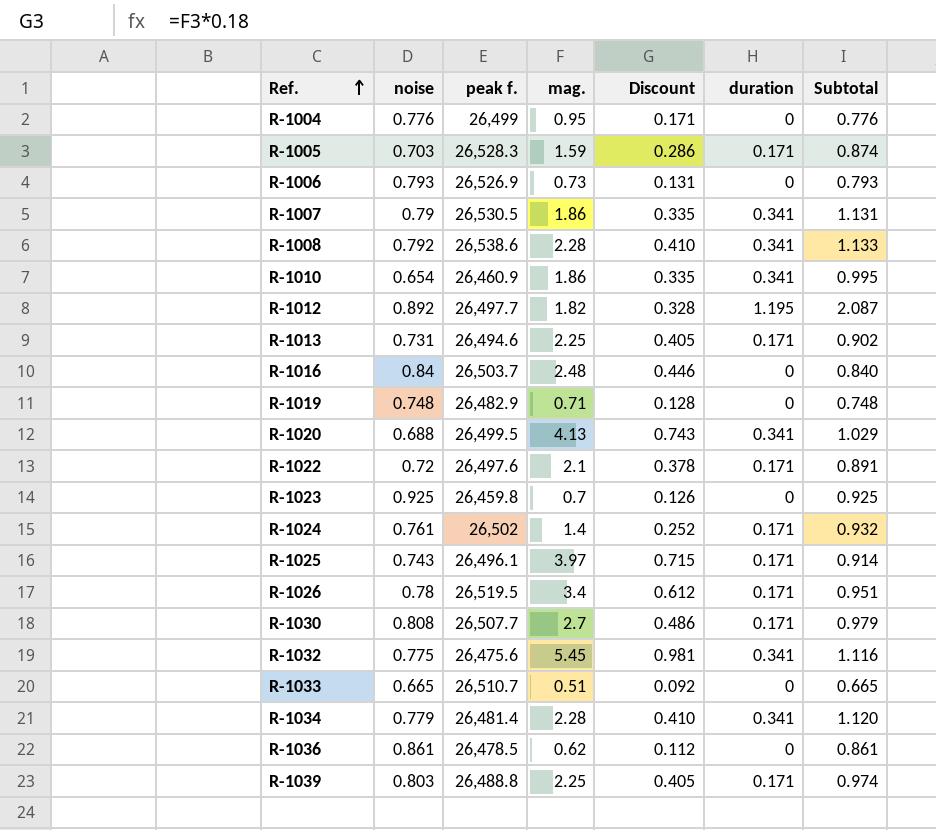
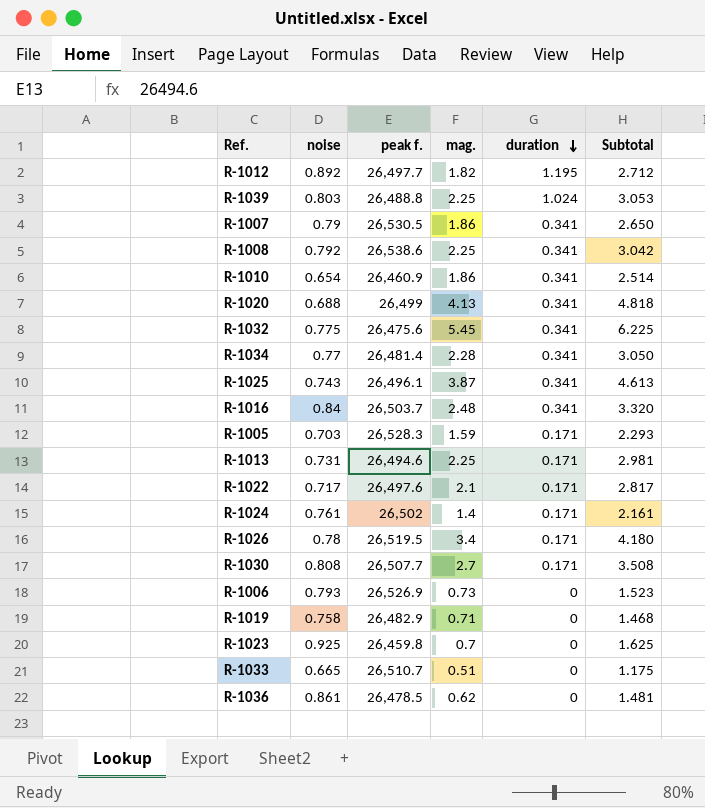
row order: Ref. ascending -> duration descending
column Discount | formula: [mag.] * 0.18 -> none
column Subtotal | formula: [noise] + [duration] -> [noise] + [mag.]
row R-1004: 0.776 | 26,499 | 0.95 | 0.171 | 0 | 0.776 -> none
R-1039 | duration: 0.171 -> 1.024
R-1008 | mag.: 2.28 -> 2.25
R-1020 | peak f.: 26,499.5 -> 26,499
R-1034 | noise: 0.779 -> 0.77
R-1025 | mag.: 3.97 -> 3.87
R-1025 | duration: 0.171 -> 0.341
R-1016 | duration: 0 -> 0.341
R-1022 | noise: 0.72 -> 0.717
R-1019 | noise: 0.748 -> 0.758

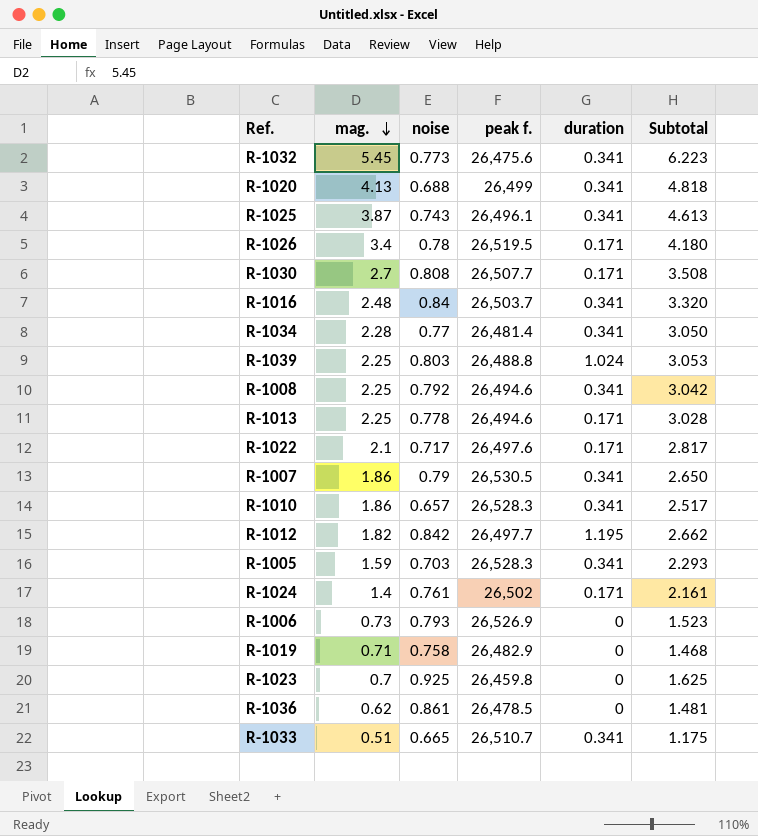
row order: duration descending -> mag. descending
column mag. | position: 4 -> 2
R-1032 | noise: 0.775 -> 0.773
R-1032 | Subtotal: 6.225 -> 6.223
R-1008 | peak f.: 26,538.6 -> 26,494.6
R-1013 | noise: 0.731 -> 0.778
R-1013 | Subtotal: 2.981 -> 3.028
R-1010 | noise: 0.654 -> 0.657
R-1010 | peak f.: 26,460.9 -> 26,528.3
R-1010 | Subtotal: 2.514 -> 2.517
R-1012 | noise: 0.892 -> 0.842
R-1012 | Subtotal: 2.712 -> 2.662
R-1005 | duration: 0.171 -> 0.341
R-1033 | duration: 0 -> 0.341

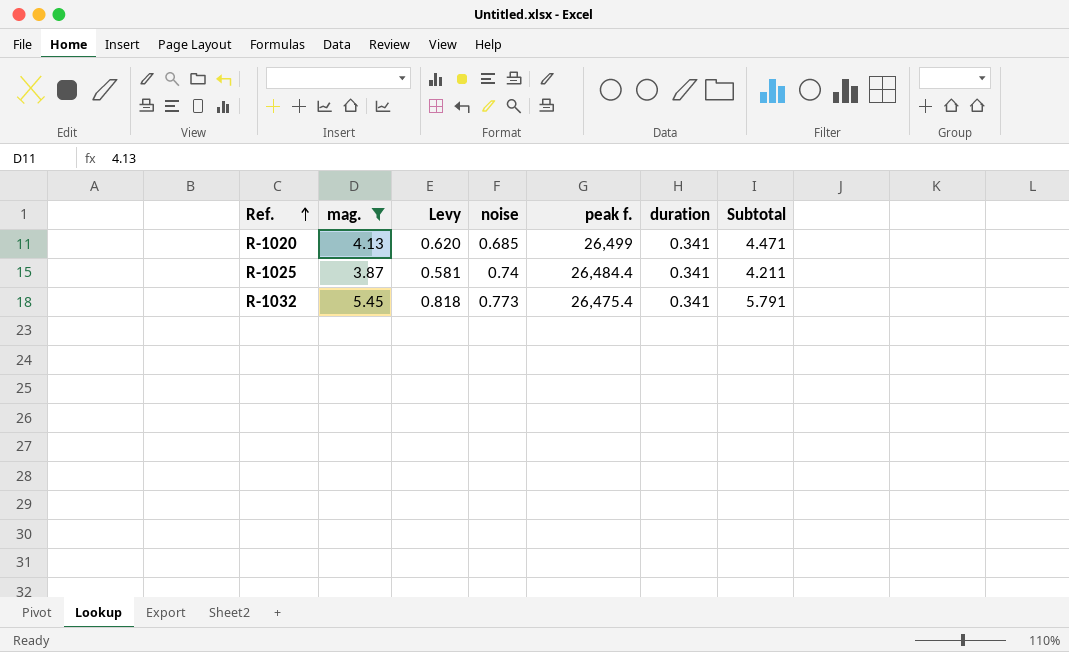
filter: none -> mag. >= 3.87
row order: mag. descending -> Ref. ascending
column Levy | formula: none -> [mag.] * 0.15
column Subtotal | formula: [mag.] + [noise] -> [mag.] + [duration]
R-1020 | noise: 0.688 -> 0.685
R-1025 | noise: 0.743 -> 0.74
R-1025 | peak f.: 26,496.1 -> 26,484.4
R-1032 | peak f.: 26,475.6 -> 26,475.4

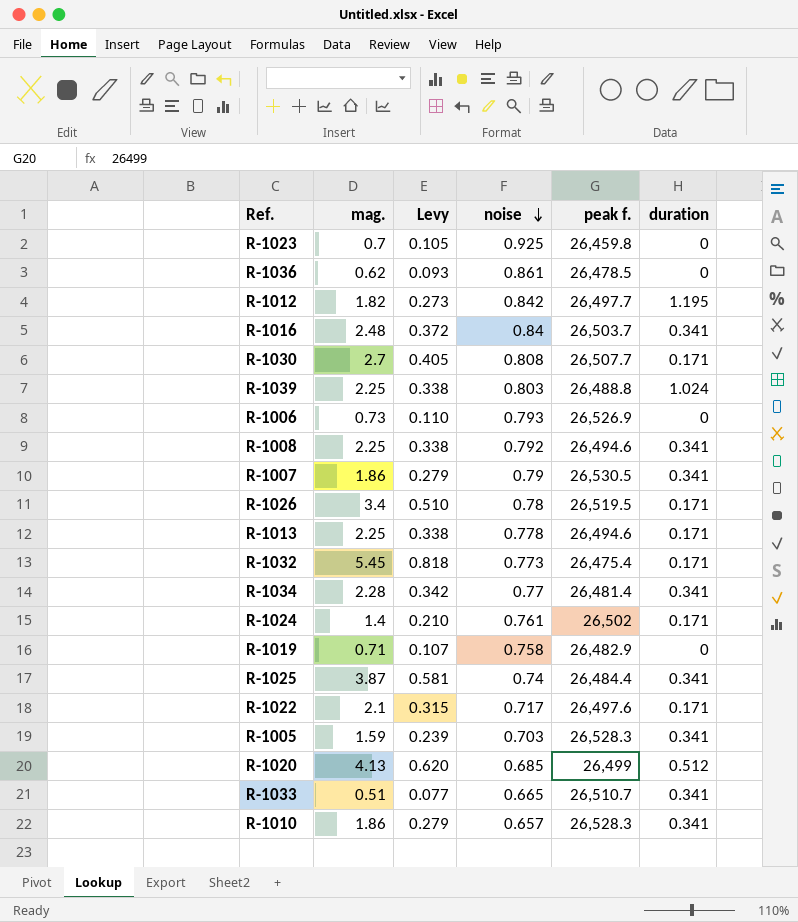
filter: mag. >= 3.87 -> none
row order: Ref. ascending -> noise descending
column Subtotal | formula: [mag.] + [duration] -> none
R-1032 | duration: 0.341 -> 0.171
R-1020 | duration: 0.341 -> 0.512

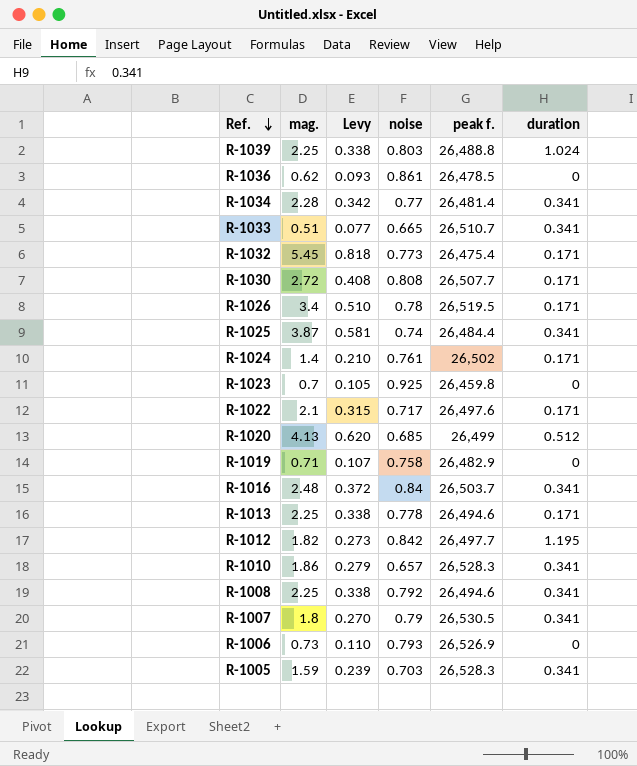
row order: noise descending -> Ref. descending
R-1030 | mag.: 2.7 -> 2.72
R-1030 | Levy: 0.405 -> 0.408
R-1007 | mag.: 1.86 -> 1.8
R-1007 | Levy: 0.279 -> 0.270

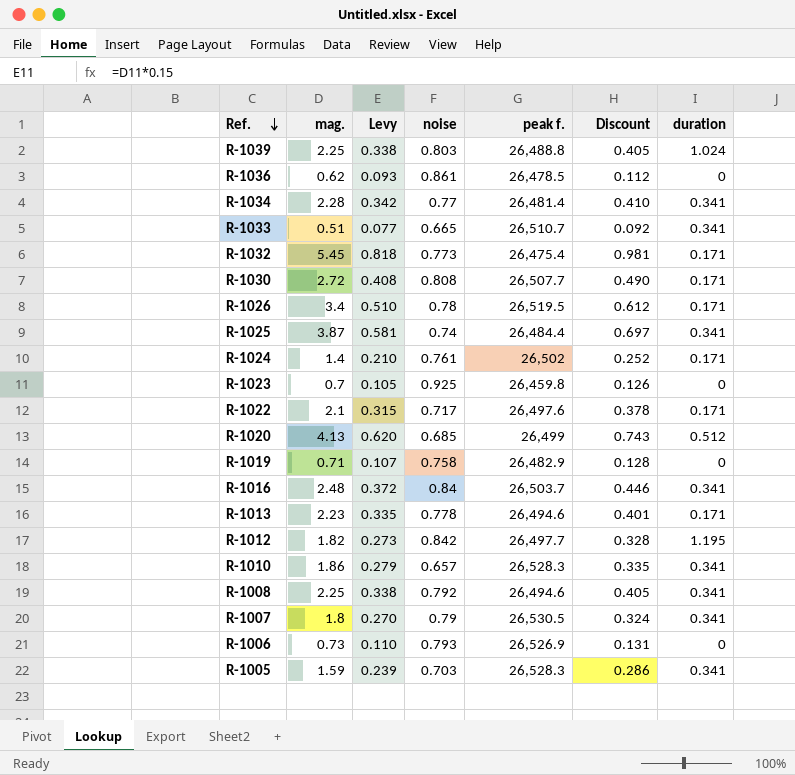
column Discount | formula: none -> [mag.] * 0.18
R-1013 | mag.: 2.25 -> 2.23
R-1013 | Levy: 0.338 -> 0.335

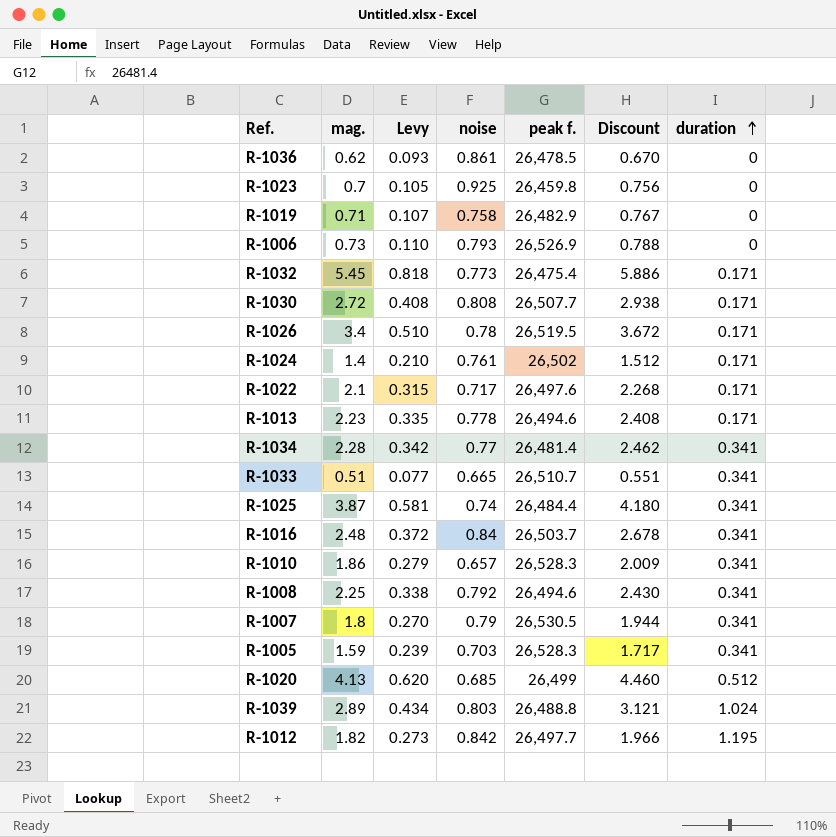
row order: Ref. descending -> duration ascending
column Discount | formula: [mag.] * 0.18 -> [mag.] * 1.08
R-1039 | mag.: 2.25 -> 2.89
R-1039 | Levy: 0.338 -> 0.434

